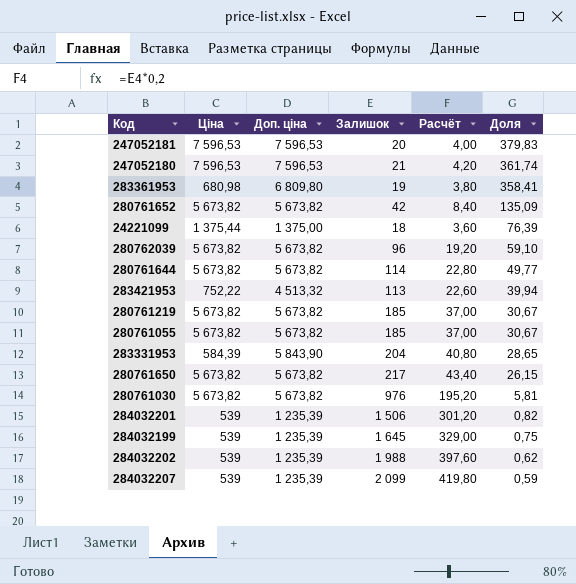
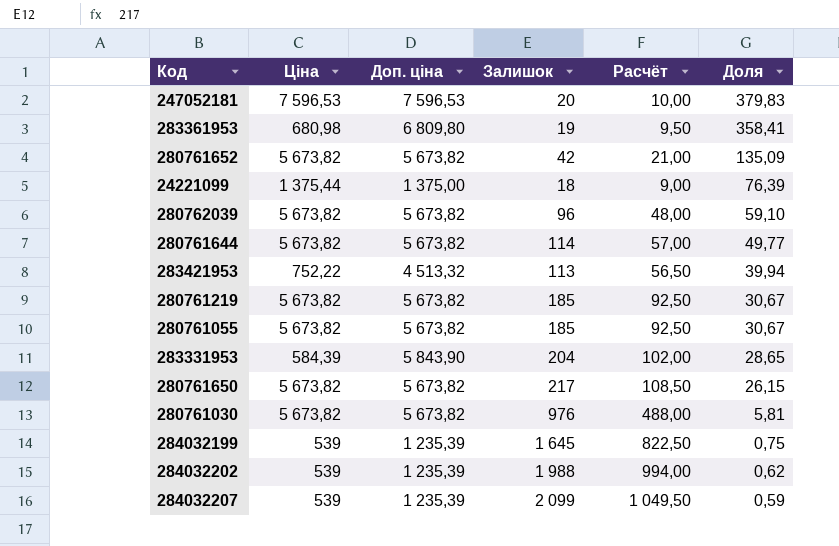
column Расчёт | formula: [Залишок] * 0,2 -> [Залишок] * 0,5
row 247052180: 7 596,53 | 7 596,53 | 21 | 4,20 | 361,74 -> none
row 284032201: 539 | 1 235,39 | 1 506 | 301,20 | 0,82 -> none

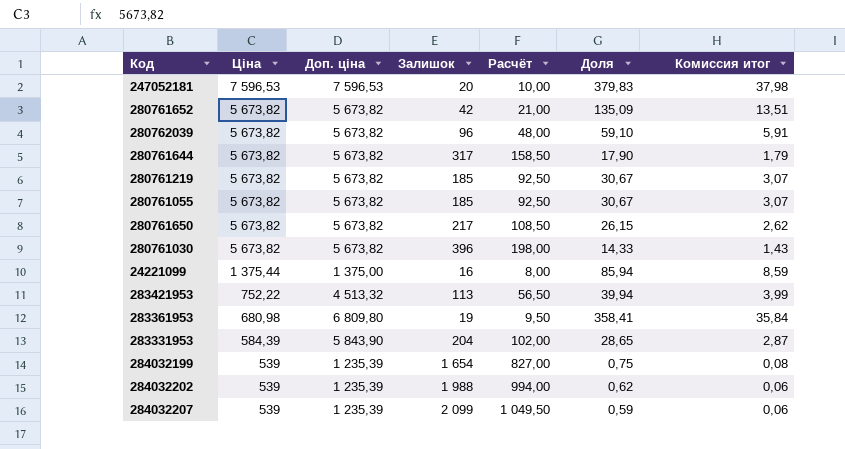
row order: Доля descending -> Ціна descending
column Комиссия итог | formula: none -> [Доля] * 0,1
280761644 | Залишок: 114 -> 317
280761644 | Расчёт: 57,00 -> 158,50
280761644 | Доля: 49,77 -> 17,90
280761030 | Залишок: 976 -> 396
280761030 | Расчёт: 488,00 -> 198,00
280761030 | Доля: 5,81 -> 14,33
24221099 | Залишок: 18 -> 16
24221099 | Расчёт: 9,00 -> 8,00
24221099 | Доля: 76,39 -> 85,94
284032199 | Залишок: 1 645 -> 1 654
284032199 | Расчёт: 822,50 -> 827,00

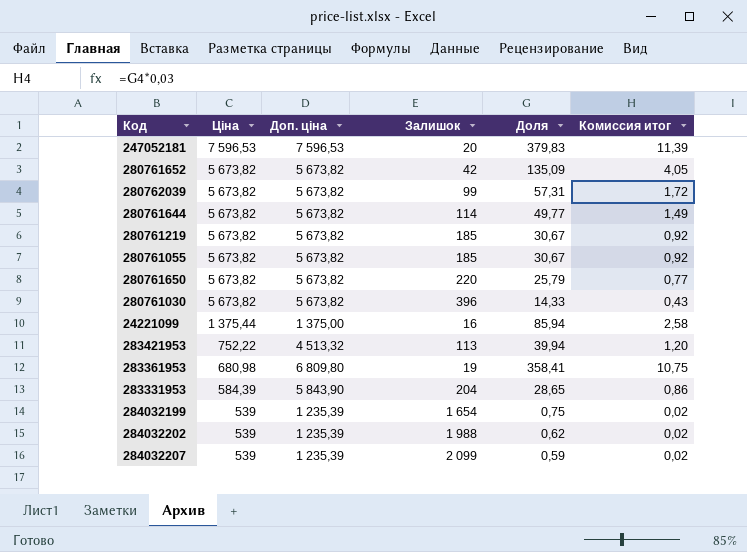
column Расчёт | formula: [Залишок] * 0,5 -> none
column Комиссия итог | formula: [Доля] * 0,1 -> [Доля] * 0,03
280762039 | Залишок: 96 -> 99
280762039 | Доля: 59,10 -> 57,31
280761644 | Залишок: 317 -> 114
280761644 | Доля: 17,90 -> 49,77
280761650 | Залишок: 217 -> 220
280761650 | Доля: 26,15 -> 25,79

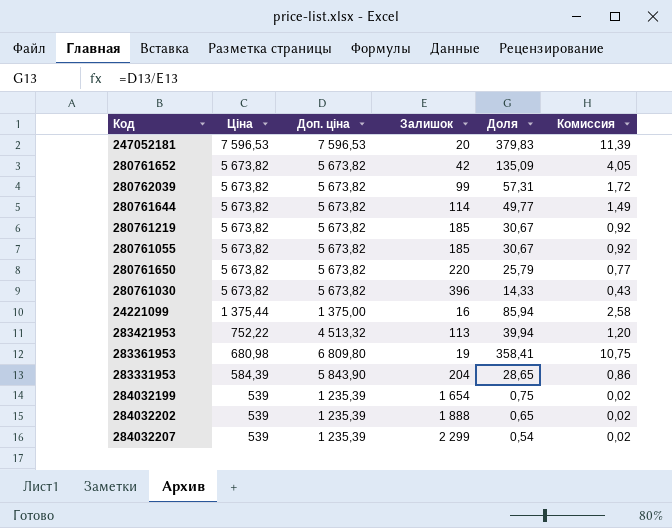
column name: Комиссия итог -> Комиссия
284032202 | Залишок: 1 988 -> 1 888
284032202 | Доля: 0,62 -> 0,65
284032207 | Залишок: 2 099 -> 2 299
284032207 | Доля: 0,59 -> 0,54

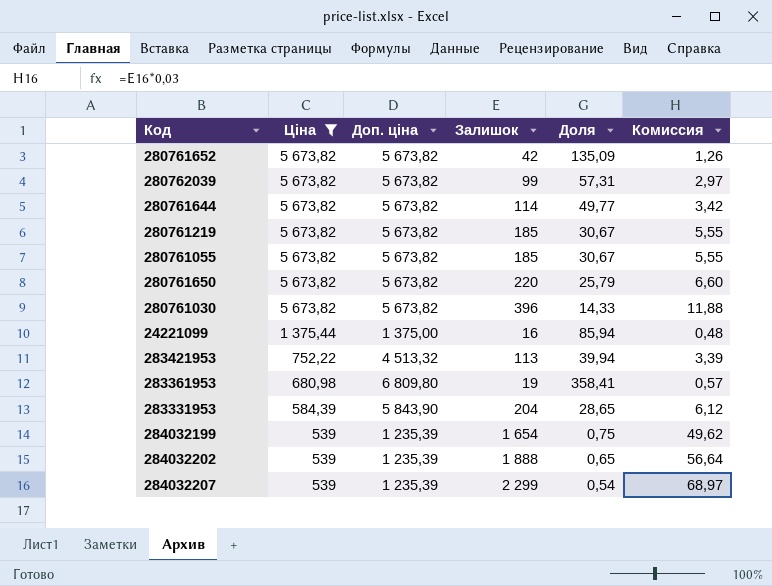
filter: none -> Ціна != 7 596,53
column Комиссия | formula: [Доля] * 0,03 -> [Залишок] * 0,03

